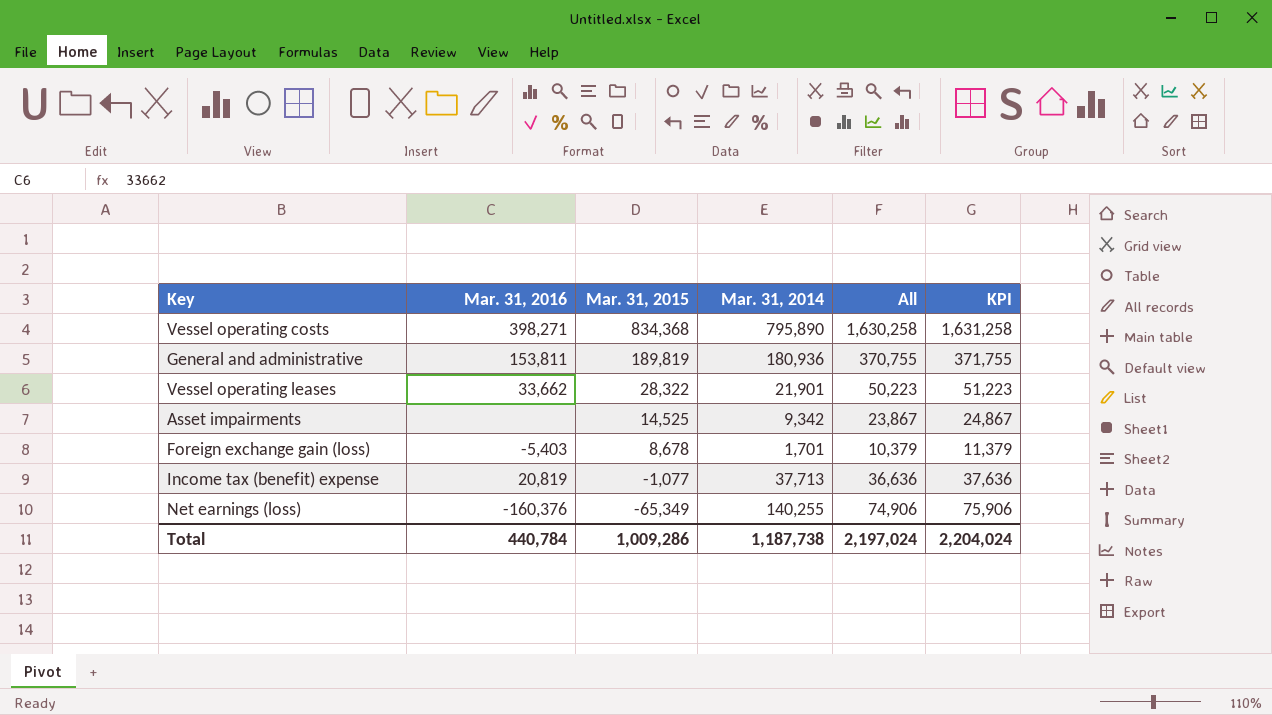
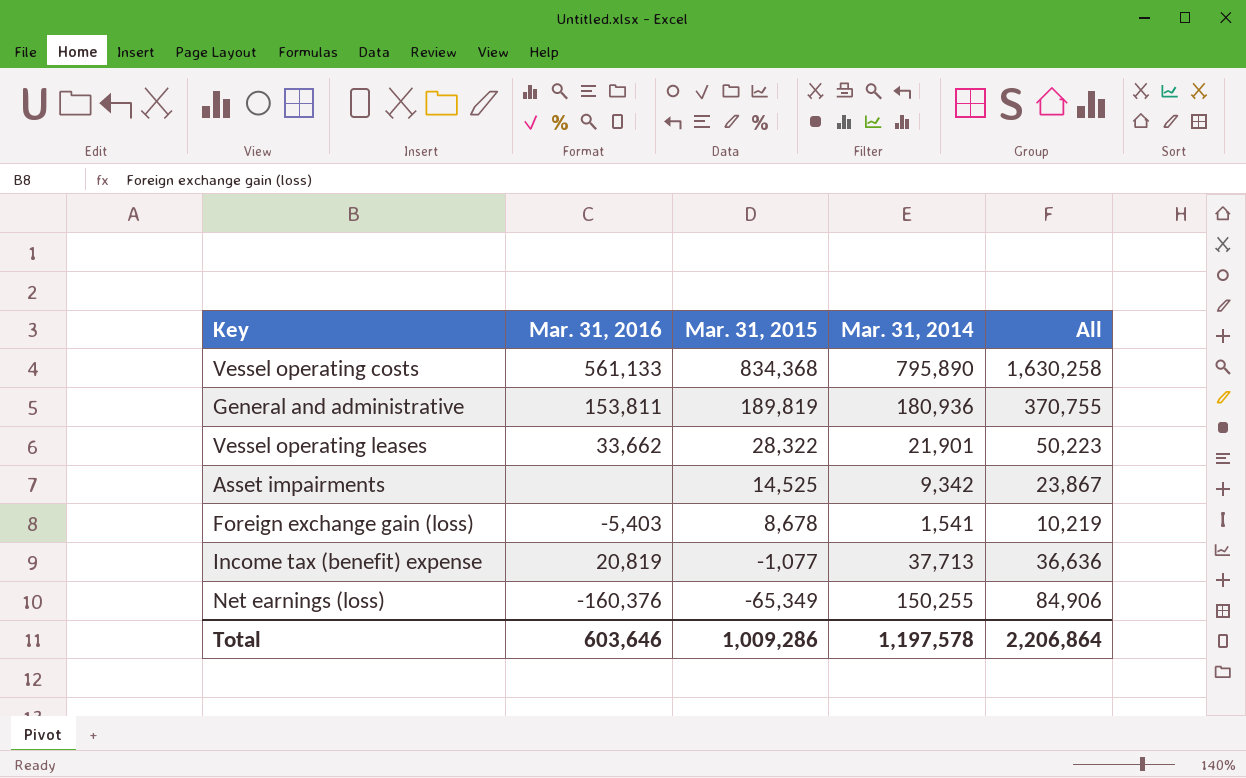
column KPI | formula: [All] + 1000 -> none
Vessel operating costs | Mar. 31, 2016: 398,271 -> 561,133
Foreign exchange gain (loss) | Mar. 31, 2014: 1,701 -> 1,541
Foreign exchange gain (loss) | All: 10,379 -> 10,219
Net earnings (loss) | Mar. 31, 2014: 140,255 -> 150,255
Net earnings (loss) | All: 74,906 -> 84,906
Total | Mar. 31, 2016: 440,784 -> 603,646
Total | Mar. 31, 2014: 1,187,738 -> 1,197,578
Total | All: 2,197,024 -> 2,206,864

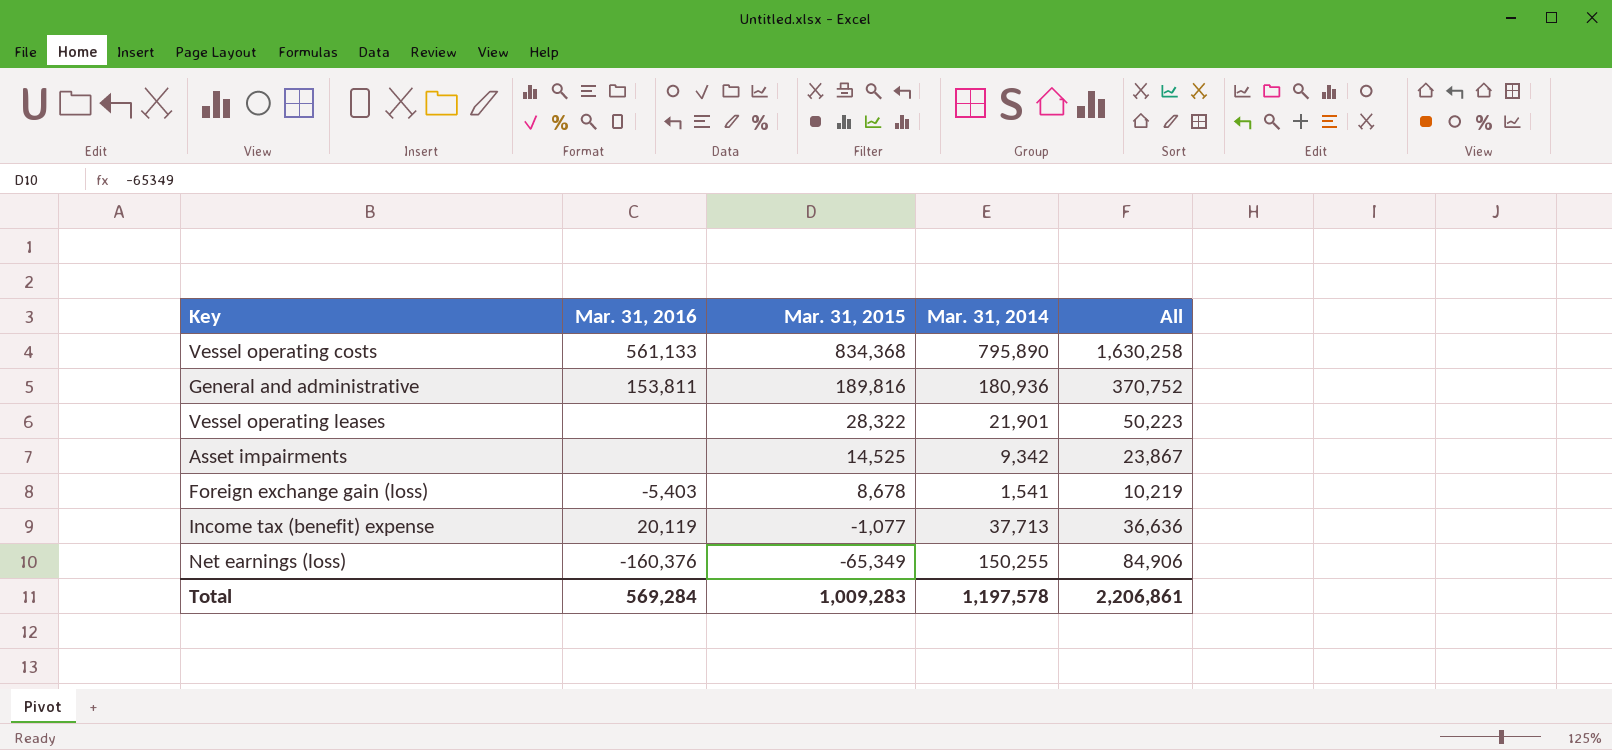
General and administrative | Mar. 31, 2015: 189,819 -> 189,816
General and administrative | All: 370,755 -> 370,752
Vessel operating leases | Mar. 31, 2016: 33,662 -> none
Income tax (benefit) expense | Mar. 31, 2016: 20,819 -> 20,119
Total | Mar. 31, 2016: 603,646 -> 569,284
Total | Mar. 31, 2015: 1,009,286 -> 1,009,283
Total | All: 2,206,864 -> 2,206,861

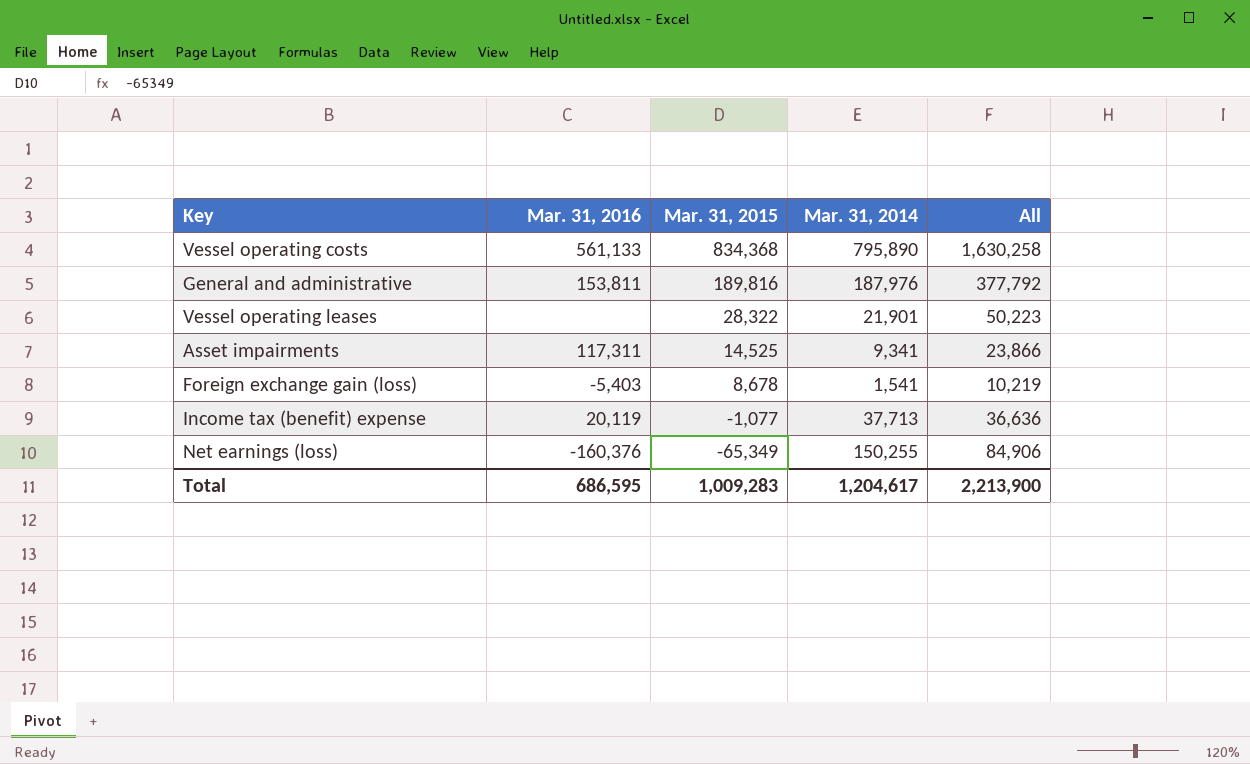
General and administrative | Mar. 31, 2014: 180,936 -> 187,976
General and administrative | All: 370,752 -> 377,792
Asset impairments | Mar. 31, 2016: none -> 117,311
Asset impairments | Mar. 31, 2014: 9,342 -> 9,341
Asset impairments | All: 23,867 -> 23,866
Total | Mar. 31, 2016: 569,284 -> 686,595
Total | Mar. 31, 2014: 1,197,578 -> 1,204,617
Total | All: 2,206,861 -> 2,213,900

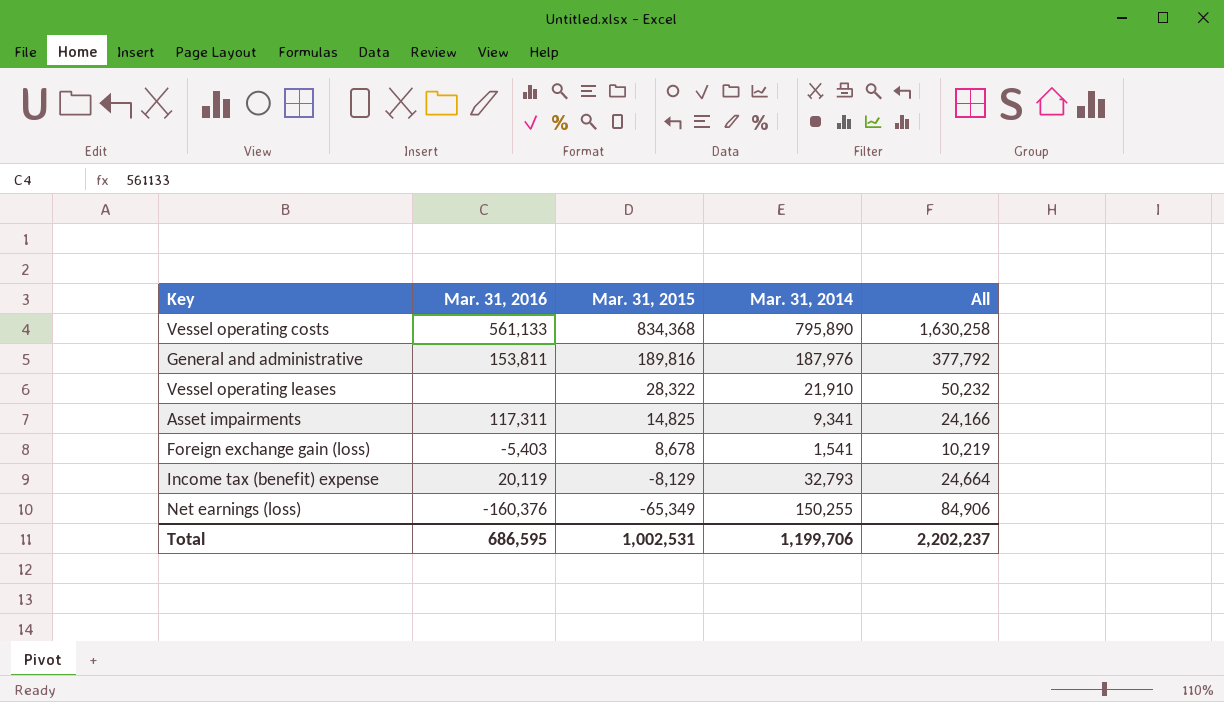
Vessel operating leases | Mar. 31, 2014: 21,901 -> 21,910
Vessel operating leases | All: 50,223 -> 50,232
Asset impairments | Mar. 31, 2015: 14,525 -> 14,825
Asset impairments | All: 23,866 -> 24,166
Income tax (benefit) expense | Mar. 31, 2015: -1,077 -> -8,129
Income tax (benefit) expense | Mar. 31, 2014: 37,713 -> 32,793
Income tax (benefit) expense | All: 36,636 -> 24,664
Total | Mar. 31, 2015: 1,009,283 -> 1,002,531
Total | Mar. 31, 2014: 1,204,617 -> 1,199,706
Total | All: 2,213,900 -> 2,202,237

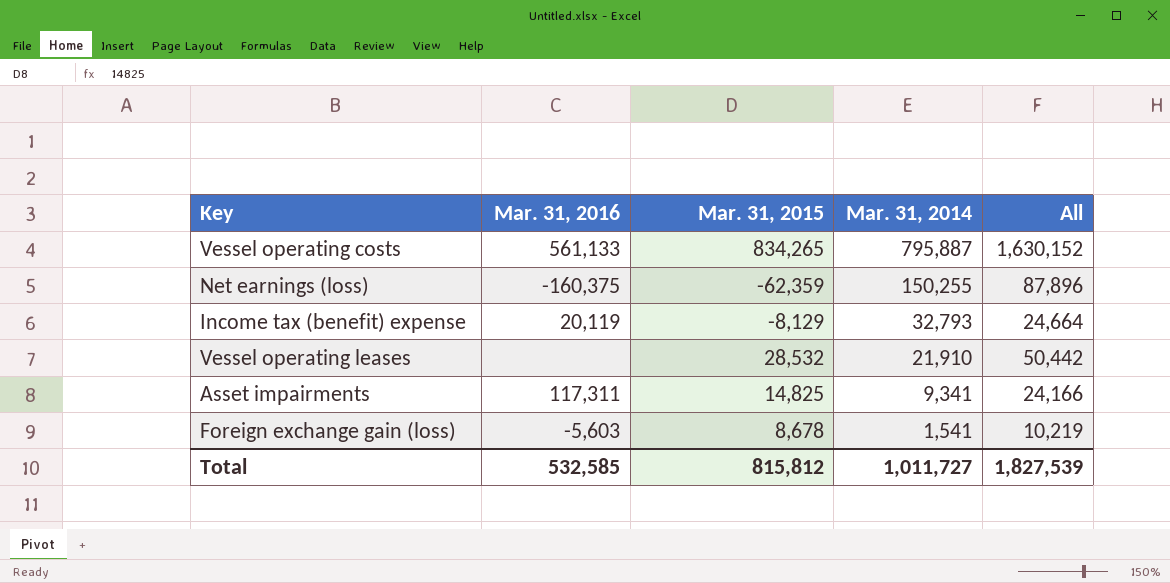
row order: Mar. 31, 2015 descending -> Mar. 31, 2014 descending
row General and administrative: 153,811 | 189,816 | 187,976 | 377,792 -> none
Vessel operating costs | Mar. 31, 2015: 834,368 -> 834,265
Vessel operating costs | Mar. 31, 2014: 795,890 -> 795,887
Vessel operating costs | All: 1,630,258 -> 1,630,152
Net earnings (loss) | Mar. 31, 2016: -160,376 -> -160,375
Net earnings (loss) | Mar. 31, 2015: -65,349 -> -62,359
Net earnings (loss) | All: 84,906 -> 87,896
Vessel operating leases | Mar. 31, 2015: 28,322 -> 28,532
Vessel operating leases | All: 50,232 -> 50,442
Foreign exchange gain (loss) | Mar. 31, 2016: -5,403 -> -5,603
Total | Mar. 31, 2016: 686,595 -> 532,585
Total | Mar. 31, 2015: 1,002,531 -> 815,812
Total | Mar. 31, 2014: 1,199,706 -> 1,011,727
Total | All: 2,202,237 -> 1,827,539

